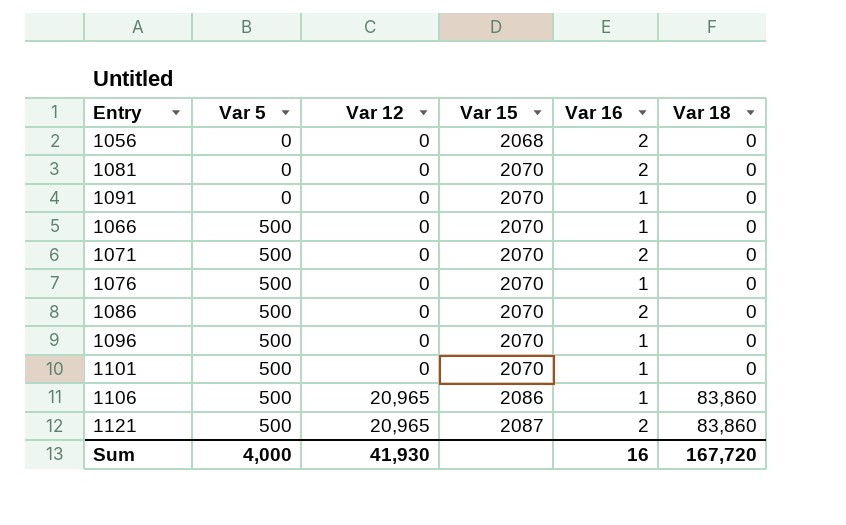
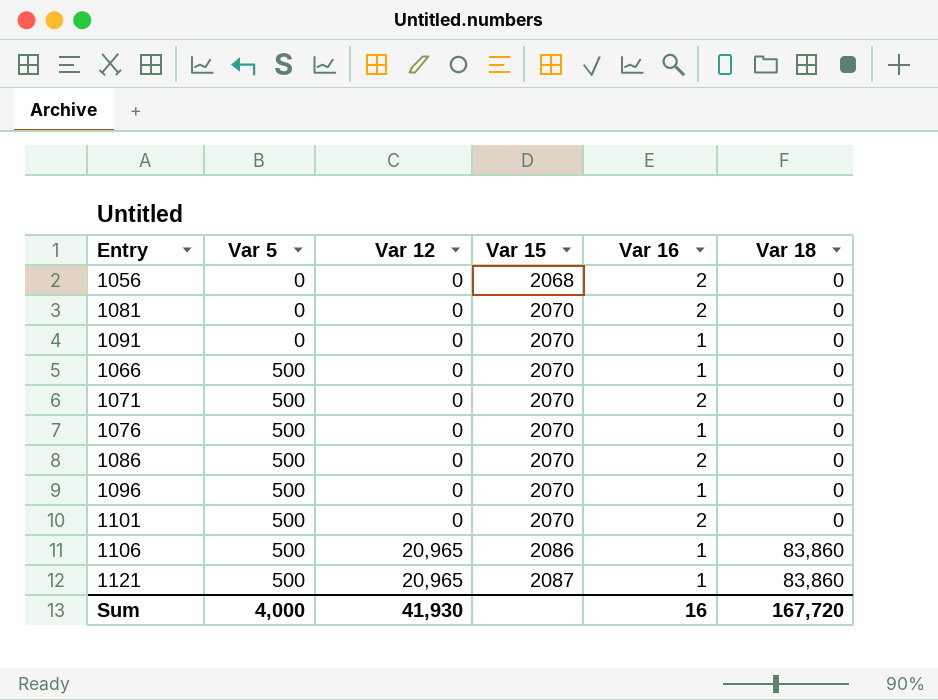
1101 | Var 16: 1 -> 2
1121 | Var 16: 2 -> 1

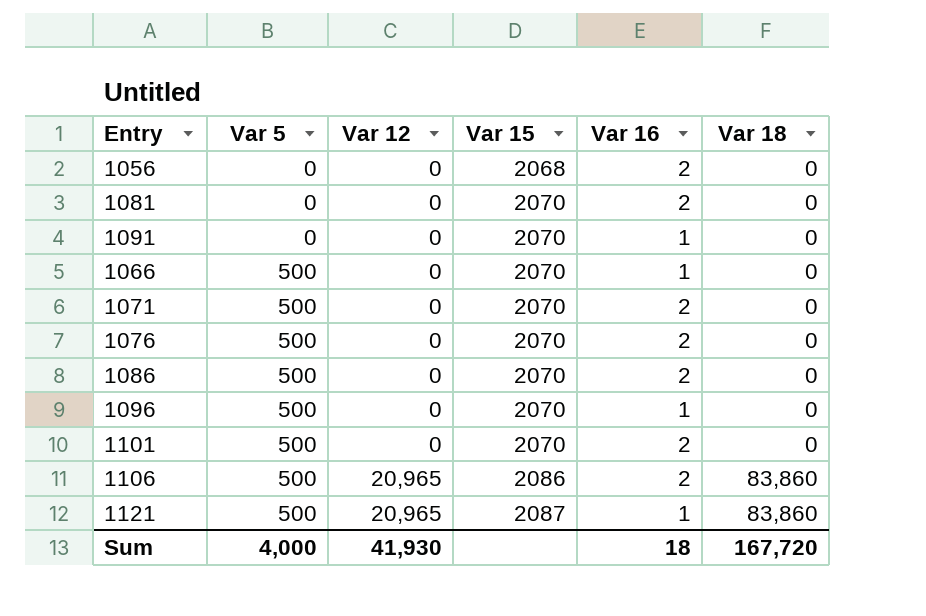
1076 | Var 16: 1 -> 2
1106 | Var 16: 1 -> 2
Sum | Var 16: 16 -> 18

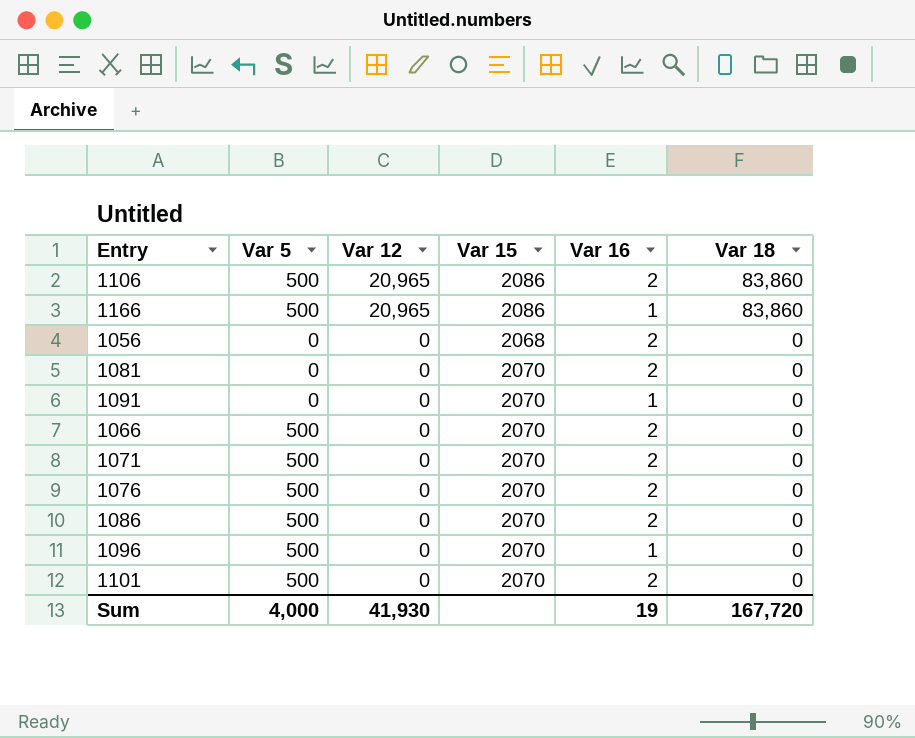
row order: Var 5 ascending -> Var 12 descending
row 1121: 500 | 20,965 | 2087 | 1 | 83,860 -> none
row 1166: none -> 500 | 20,965 | 2086 | 1 | 83,860
1066 | Var 16: 1 -> 2
Sum | Var 16: 18 -> 19

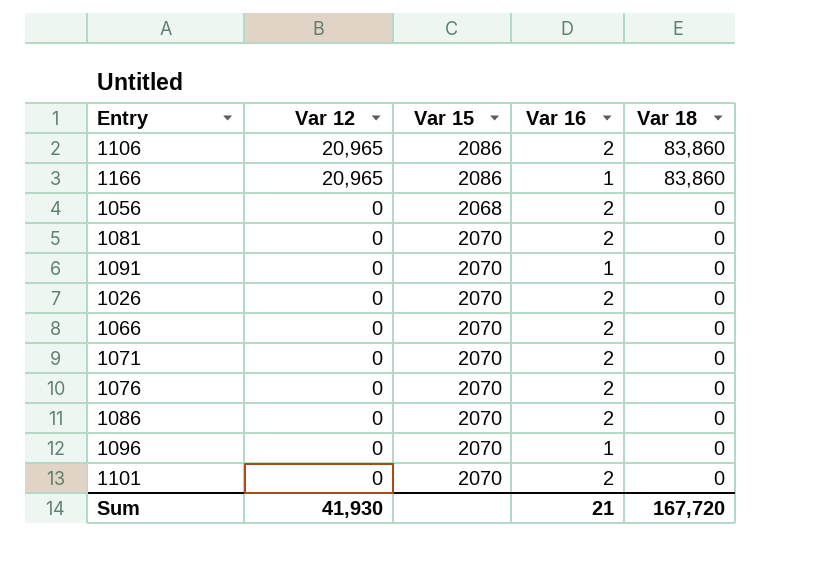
column Var 5 | position: 2 -> none
row 1026: none -> 0 | 2070 | 2 | 0
Sum | Var 16: 19 -> 21

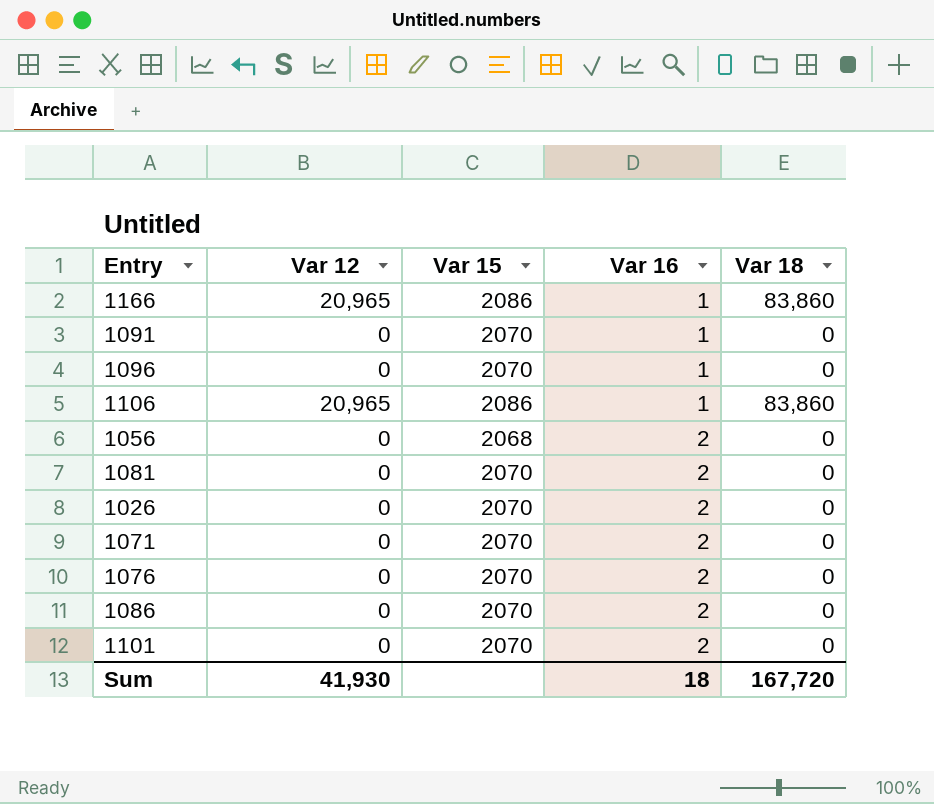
row order: Var 12 descending -> Var 16 ascending
row 1066: 0 | 2070 | 2 | 0 -> none
1106 | Var 16: 2 -> 1
Sum | Var 16: 21 -> 18

